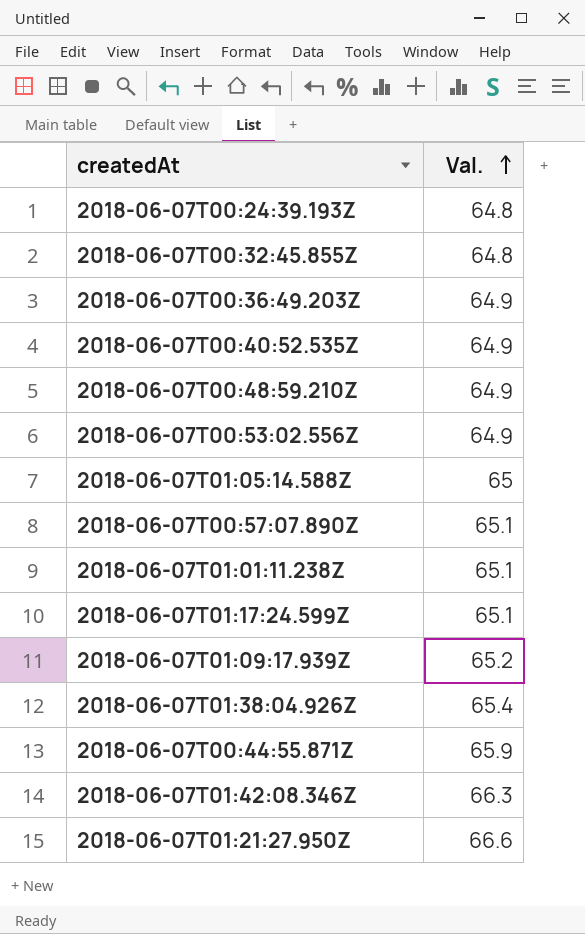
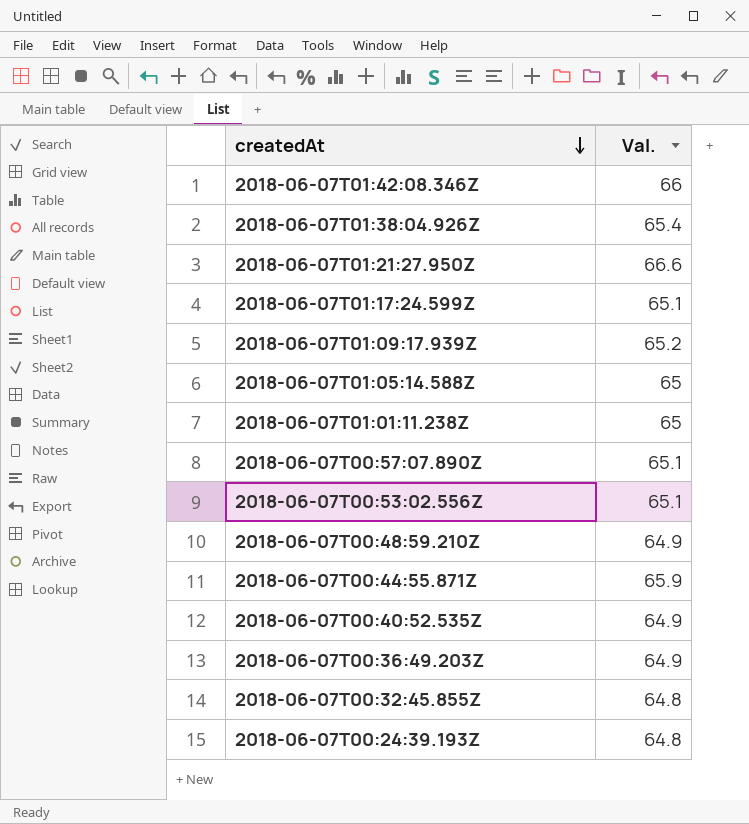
row order: Val. ascending -> createdAt descending
2018-06-07T01:42:08.346Z | Val.: 66.3 -> 66
2018-06-07T01:01:11.238Z | Val.: 65.1 -> 65
2018-06-07T00:53:02.556Z | Val.: 64.9 -> 65.1

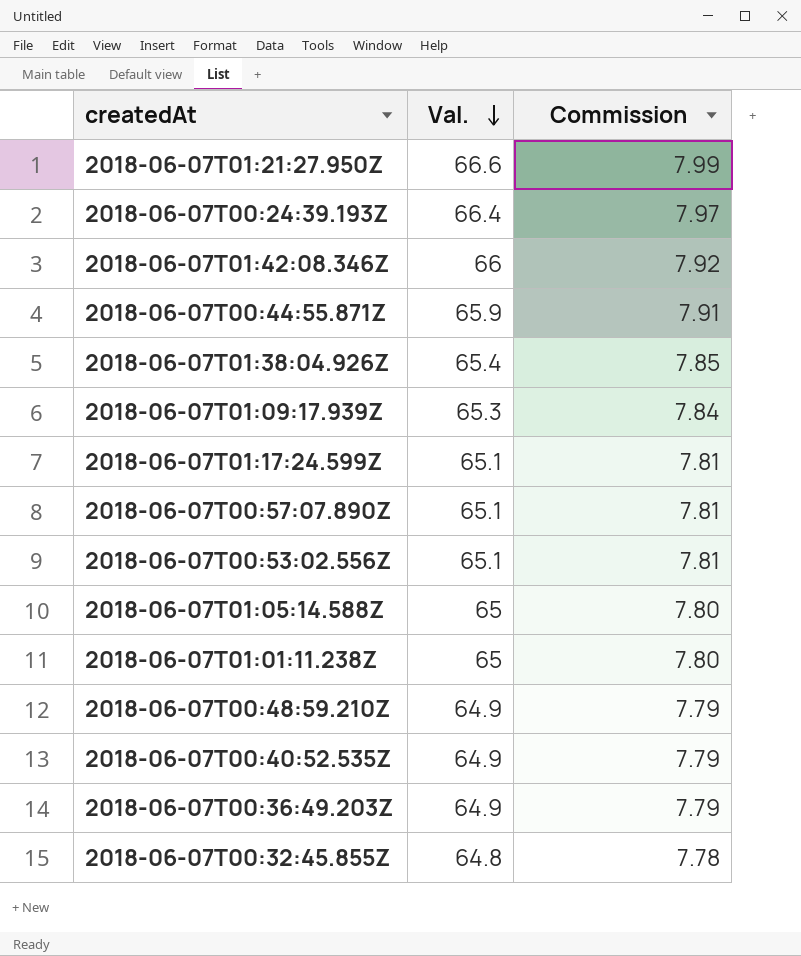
row order: createdAt descending -> Val. descending
column Commission | formula: none -> [Val.] * 0.12
2018-06-07T00:24:39.193Z | Val.: 64.8 -> 66.4
2018-06-07T01:09:17.939Z | Val.: 65.2 -> 65.3

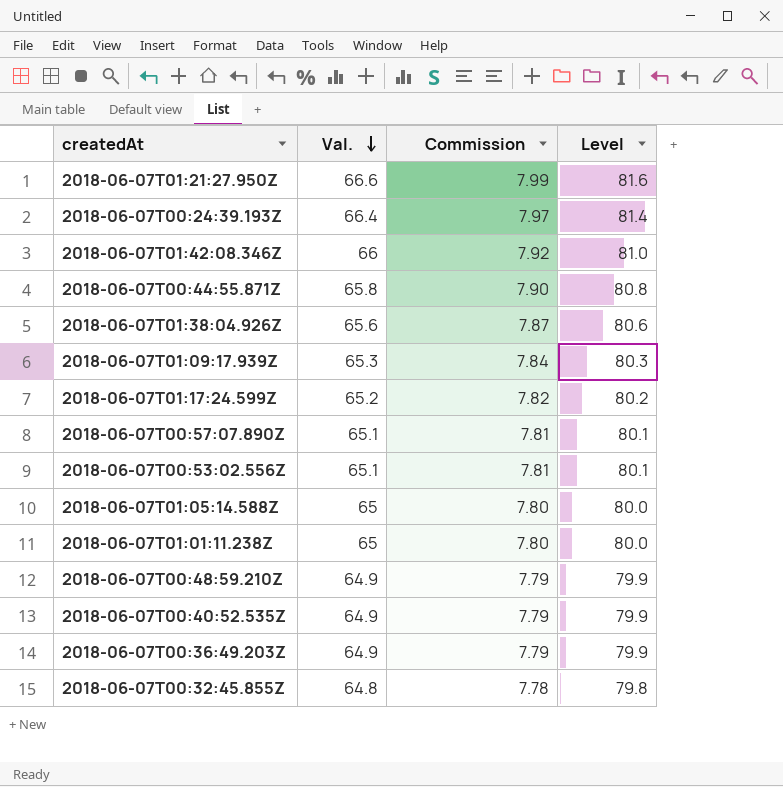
column Level | formula: none -> [Val.] + 15
2018-06-07T00:44:55.871Z | Val.: 65.9 -> 65.8
2018-06-07T00:44:55.871Z | Commission: 7.91 -> 7.90
2018-06-07T01:38:04.926Z | Val.: 65.4 -> 65.6
2018-06-07T01:38:04.926Z | Commission: 7.85 -> 7.87
2018-06-07T01:17:24.599Z | Val.: 65.1 -> 65.2
2018-06-07T01:17:24.599Z | Commission: 7.81 -> 7.82

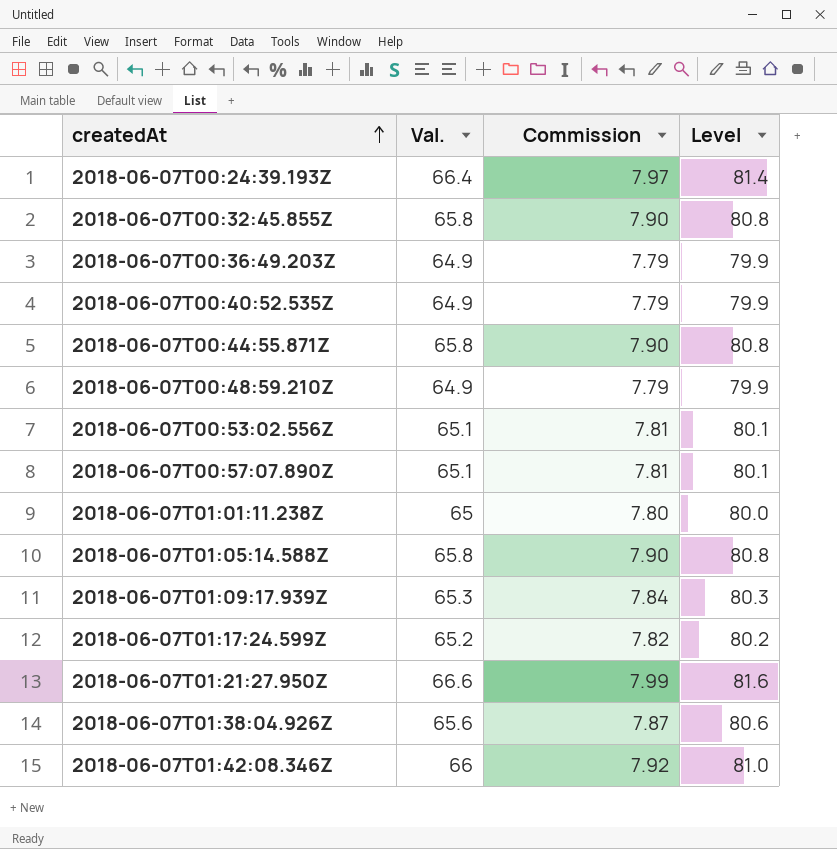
row order: Val. descending -> createdAt ascending
2018-06-07T00:32:45.855Z | Val.: 64.8 -> 65.8
2018-06-07T00:32:45.855Z | Commission: 7.78 -> 7.90
2018-06-07T00:32:45.855Z | Level: 79.8 -> 80.8
2018-06-07T01:05:14.588Z | Val.: 65 -> 65.8
2018-06-07T01:05:14.588Z | Commission: 7.80 -> 7.90
2018-06-07T01:05:14.588Z | Level: 80.0 -> 80.8

